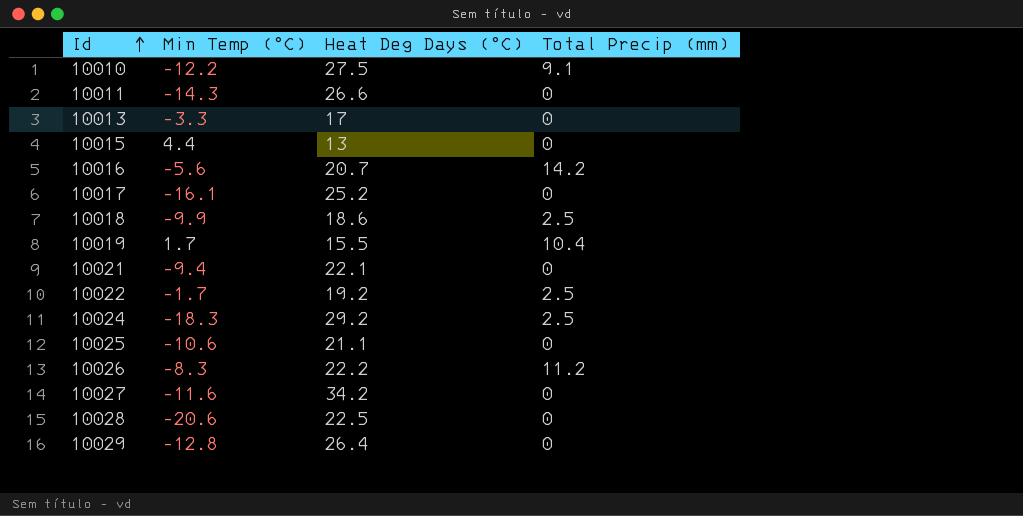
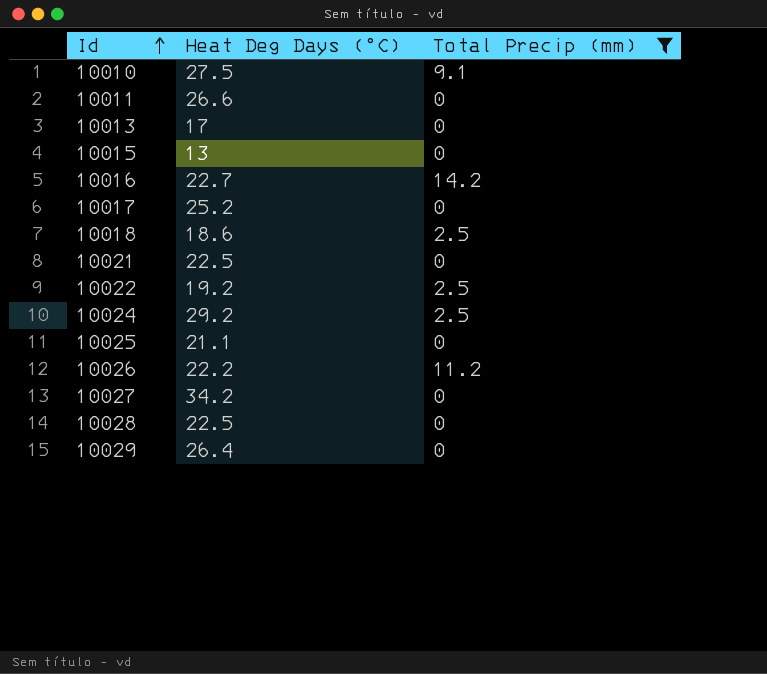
filter: none -> Total Precip (mm) != 10.4
column Min Temp (°C) | position: 2 -> none
10016 | Heat Deg Days (°C): 20.7 -> 22.7
10021 | Heat Deg Days (°C): 22.1 -> 22.5

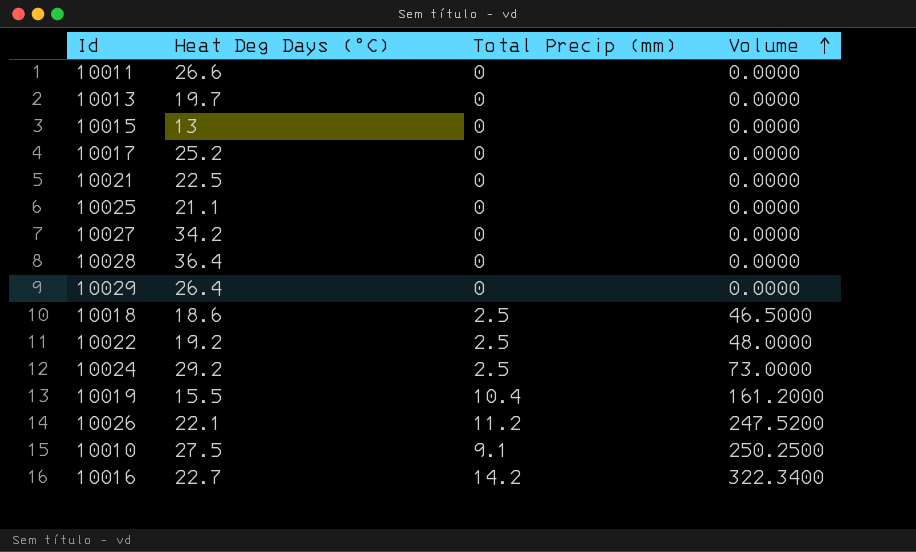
filter: Total Precip (mm) != 10.4 -> none
row order: Id ascending -> Volume ascending
column Volume | formula: none -> [Heat Deg Days (°C)] * [Total Precip (mm)]
10013 | Heat Deg Days (°C): 17 -> 19.7
10028 | Heat Deg Days (°C): 22.5 -> 36.4
10026 | Heat Deg Days (°C): 22.2 -> 22.1

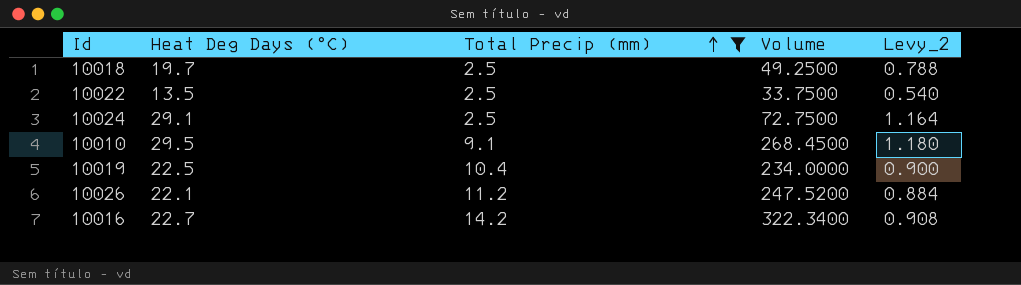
filter: none -> Total Precip (mm) != 0
row order: Volume ascending -> Total Precip (mm) ascending
column Levy_2 | formula: none -> [Heat Deg Days (°C)] * 0.04
10018 | Heat Deg Days (°C): 18.6 -> 19.7
10018 | Volume: 46.5000 -> 49.2500
10022 | Heat Deg Days (°C): 19.2 -> 13.5
10022 | Volume: 48.0000 -> 33.7500
10024 | Heat Deg Days (°C): 29.2 -> 29.1
10024 | Volume: 73.0000 -> 72.7500
10010 | Heat Deg Days (°C): 27.5 -> 29.5
10010 | Volume: 250.2500 -> 268.4500
10019 | Heat Deg Days (°C): 15.5 -> 22.5
10019 | Volume: 161.2000 -> 234.0000

